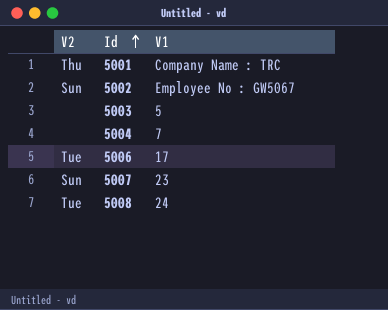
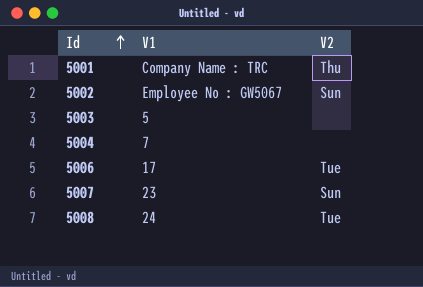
column V2 | position: 1 -> 3

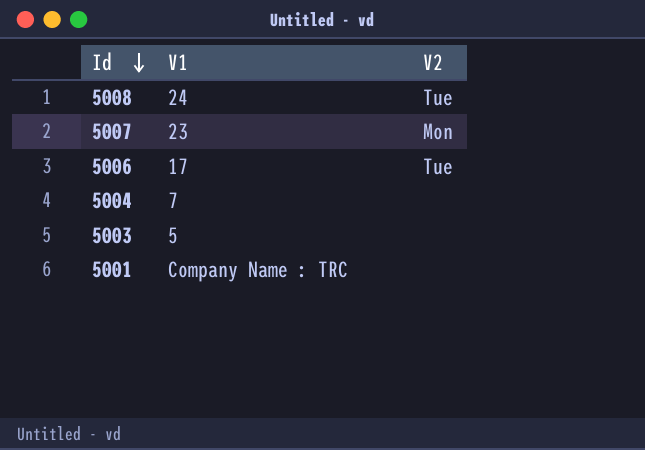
row order: Id ascending -> Id descending
row 5002: Employee No : GW5067 | Sun -> none
5007 | V2: Sun -> Mon
5001 | V2: Thu -> none

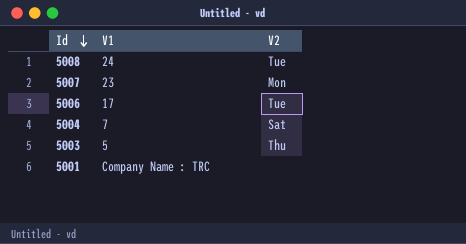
5004 | V2: none -> Sat
5003 | V2: none -> Thu

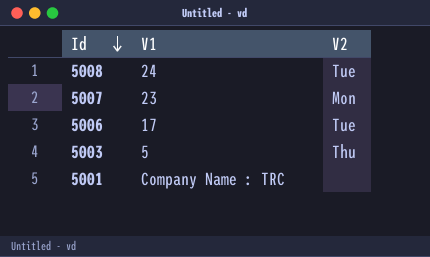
row 5004: 7 | Sat -> none

